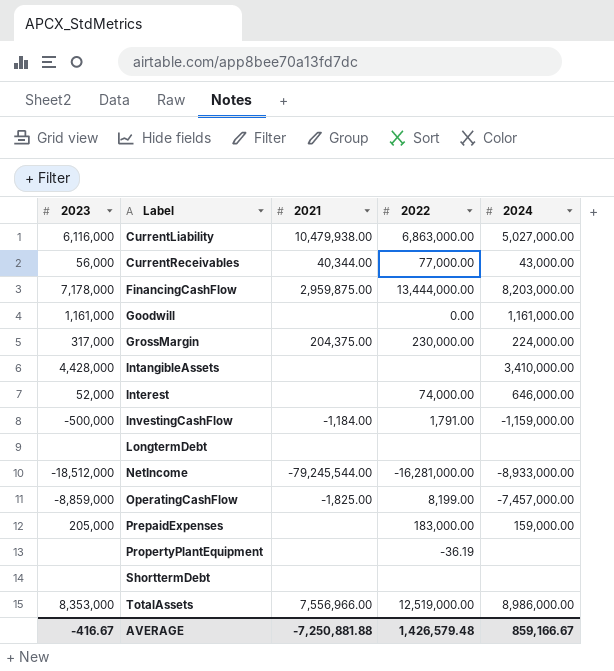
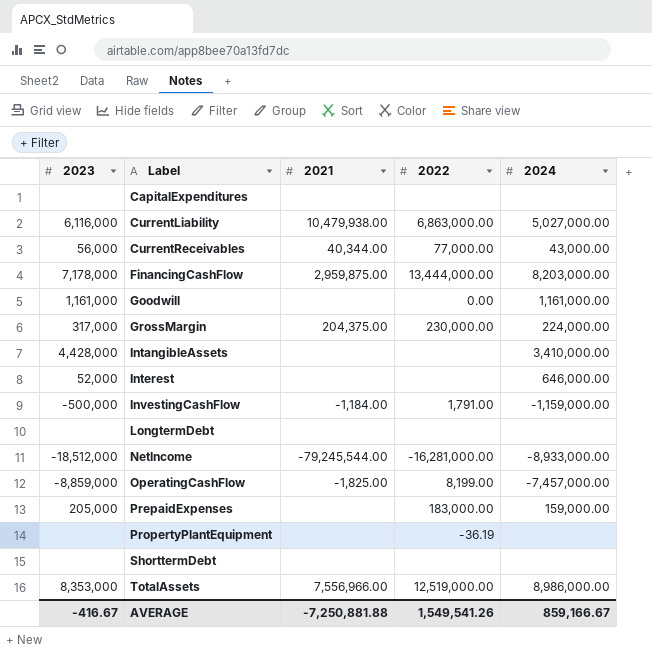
row CapitalExpenditures: none -> none | none | none | none
Interest | 2022: 74,000.00 -> none
AVERAGE | 2022: 1,426,579.48 -> 1,549,541.26

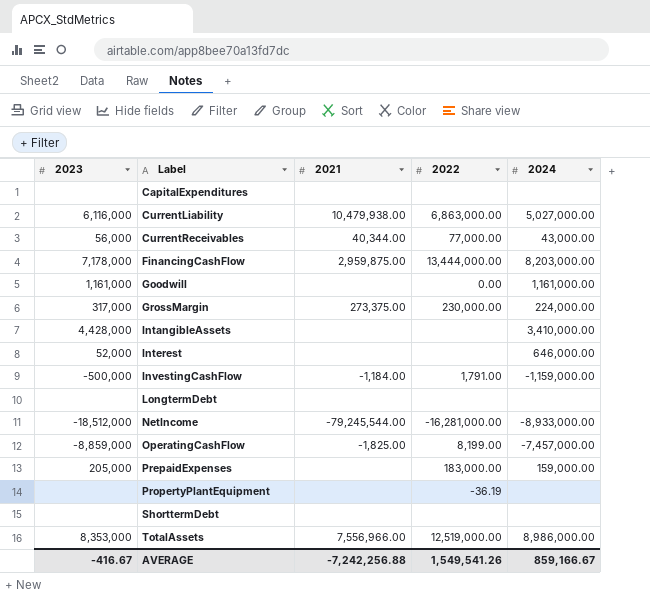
GrossMargin | 2021: 204,375.00 -> 273,375.00
AVERAGE | 2021: -7,250,881.88 -> -7,242,256.88

